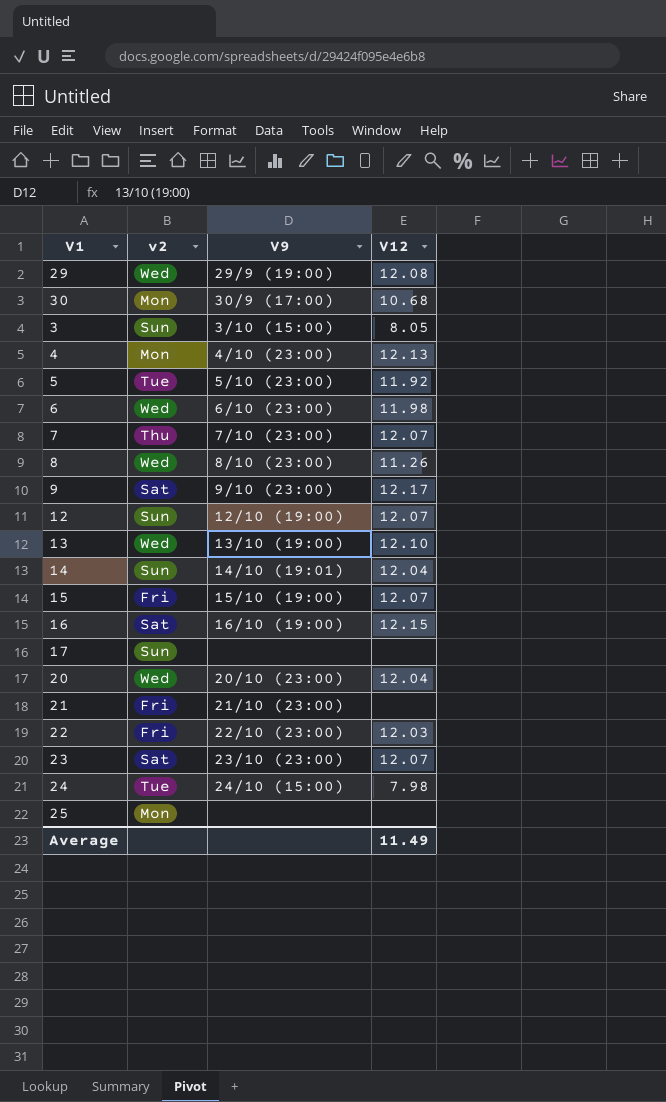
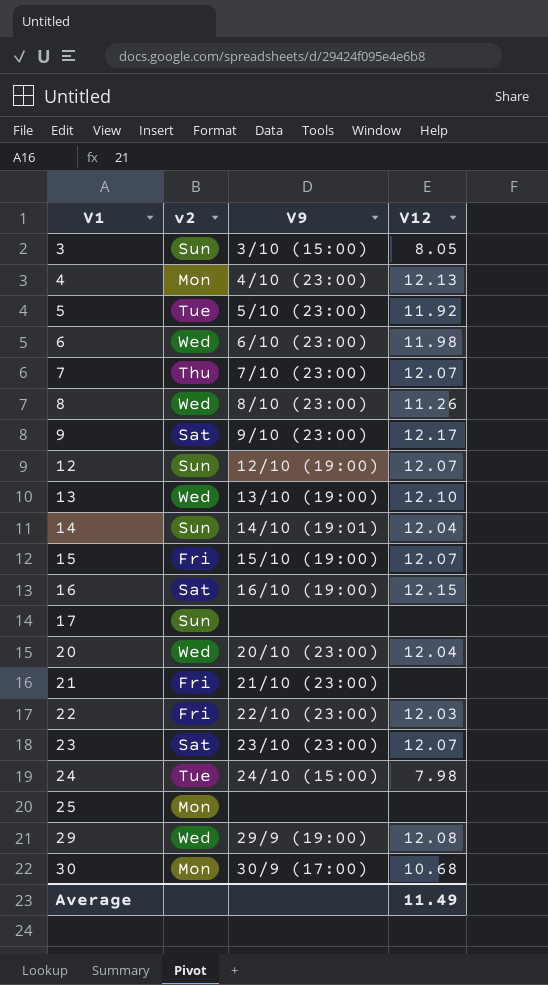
row order: none -> V1 ascending

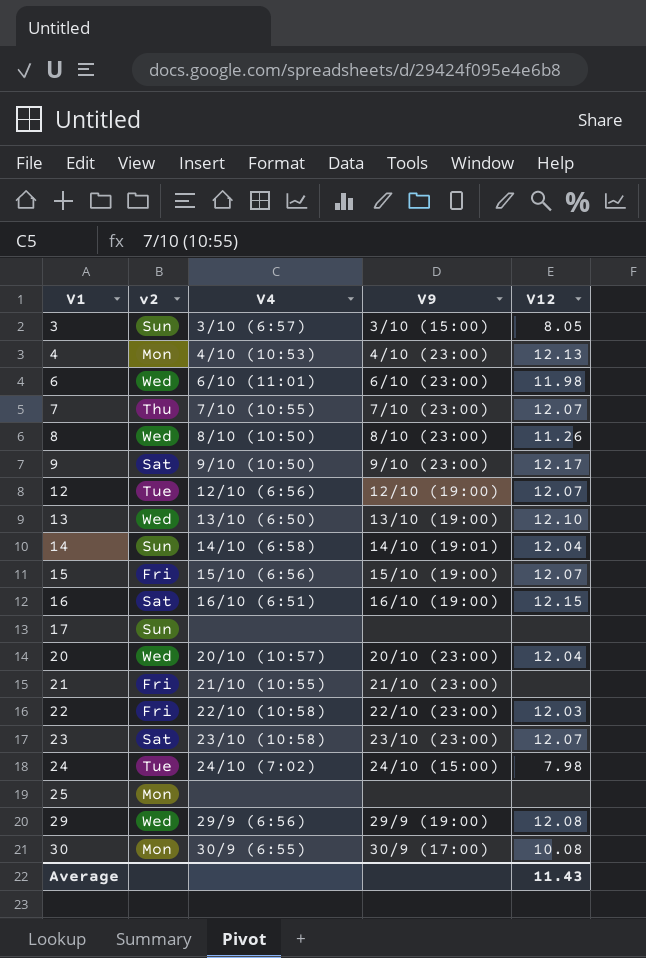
column V4 | position: none -> 3
row 5: Tue | 5/10 (23:00) | 11.92 -> none
12 | v2: Sun -> Tue
30 | V12: 10.68 -> 10.08
Average | V12: 11.49 -> 11.43

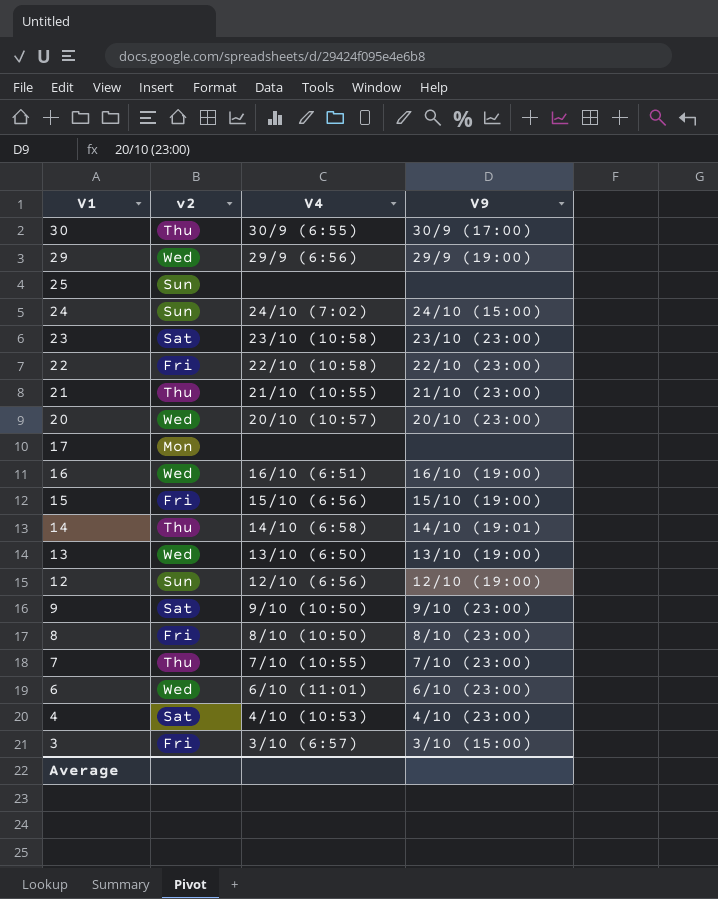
row order: V1 ascending -> V1 descending
column V12 | position: 5 -> none
30 | v2: Mon -> Thu
25 | v2: Mon -> Sun
24 | v2: Tue -> Sun
21 | v2: Fri -> Thu
17 | v2: Sun -> Mon
16 | v2: Sat -> Wed
14 | v2: Sun -> Thu
12 | v2: Tue -> Sun
8 | v2: Wed -> Fri
4 | v2: Mon -> Sat
3 | v2: Sun -> Fri

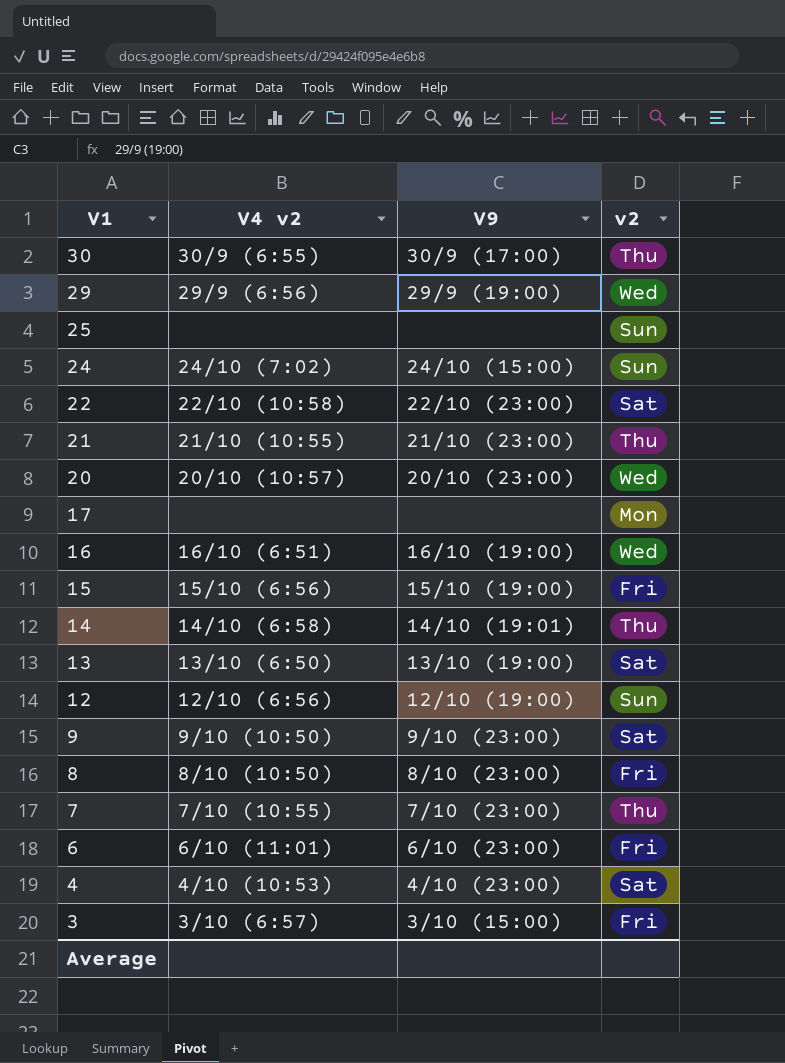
column name: V4 -> V4 v2
column v2 | position: 2 -> 4
row 23: Sat | 23/10 (10:58) | 23/10 (23:00) -> none
22 | v2: Fri -> Sat
13 | v2: Wed -> Sat
6 | v2: Wed -> Fri

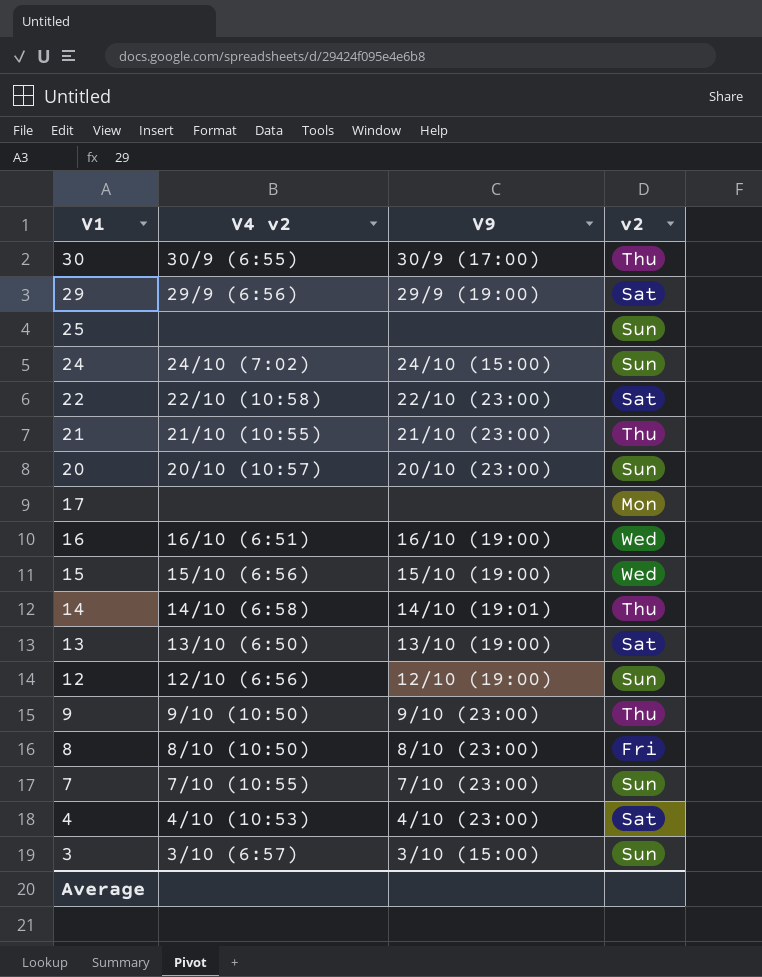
row 6: 6/10 (11:01) | 6/10 (23:00) | Fri -> none
29 | v2: Wed -> Sat
20 | v2: Wed -> Sun
15 | v2: Fri -> Wed
9 | v2: Sat -> Thu
7 | v2: Thu -> Sun
3 | v2: Fri -> Sun

